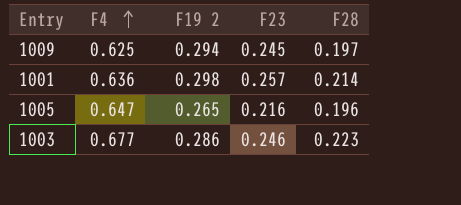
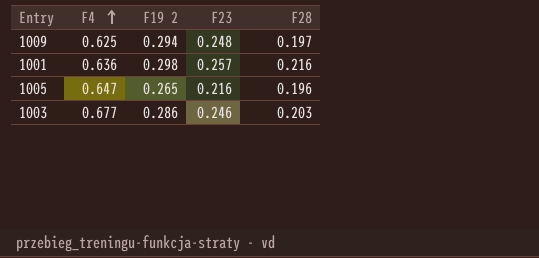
1009 | F23: 0.245 -> 0.248
1001 | F28: 0.214 -> 0.216
1003 | F28: 0.223 -> 0.203

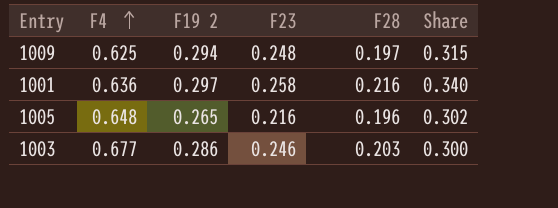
column Share | formula: none -> [F28] / [F4]
1001 | F19 2: 0.298 -> 0.297
1001 | F23: 0.257 -> 0.258
1005 | F4: 0.647 -> 0.648

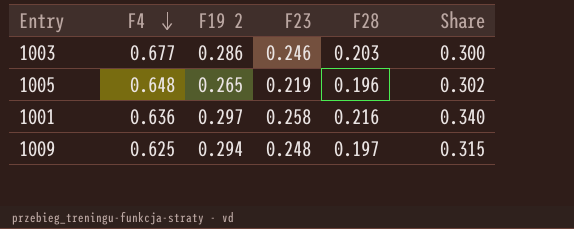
row order: F4 ascending -> F4 descending
1005 | F23: 0.216 -> 0.219

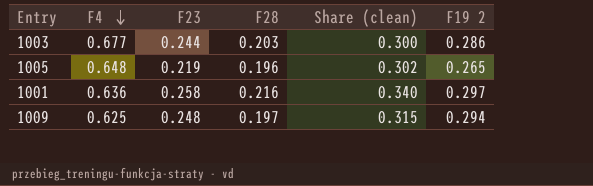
column name: Share -> Share (clean)
column F19 2 | position: 3 -> 6
1003 | F23: 0.246 -> 0.244

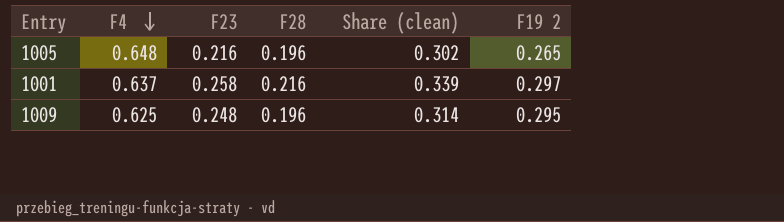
row 1003: 0.677 | 0.244 | 0.203 | 0.300 | 0.286 -> none
1005 | F23: 0.219 -> 0.216
1001 | F4: 0.636 -> 0.637
1001 | Share (clean): 0.340 -> 0.339
1009 | F28: 0.197 -> 0.196
1009 | Share (clean): 0.315 -> 0.314
1009 | F19 2: 0.294 -> 0.295

